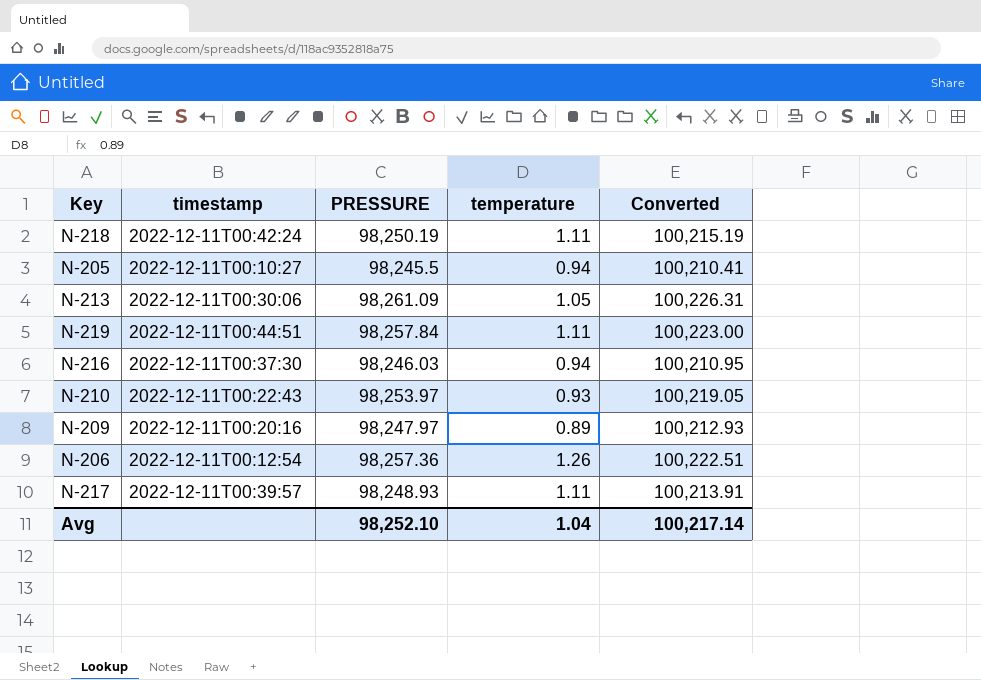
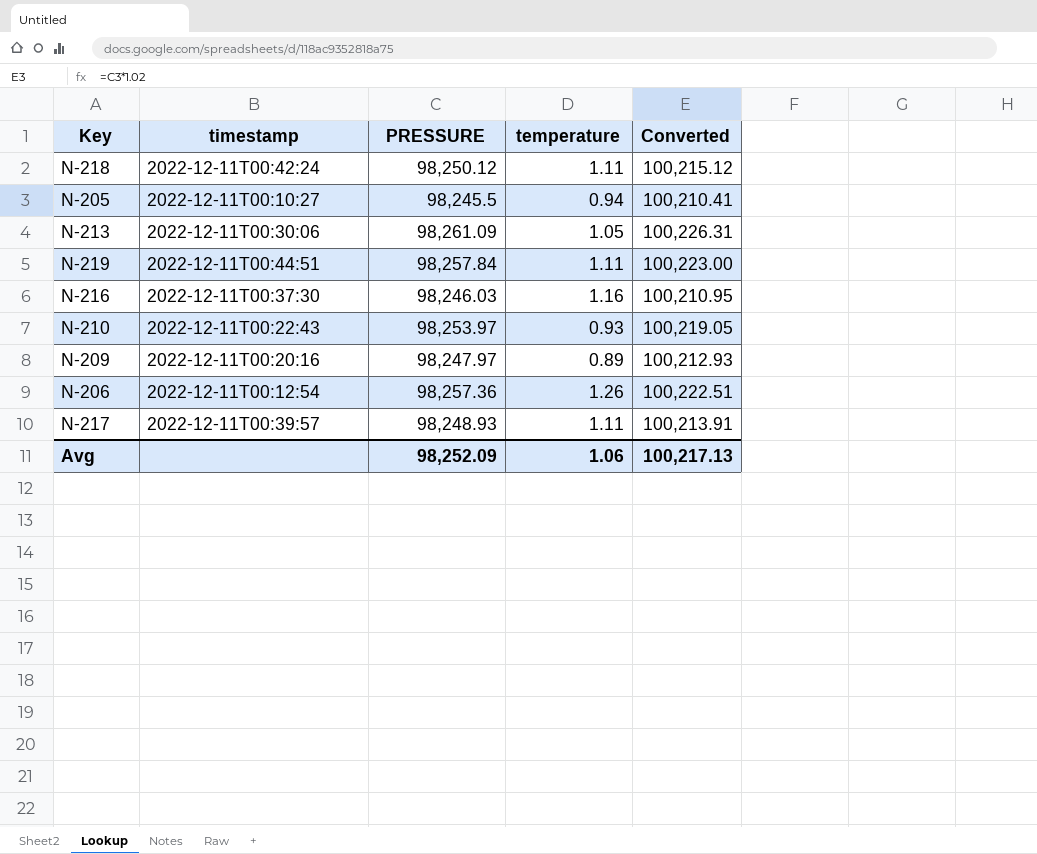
N-218 | PRESSURE: 98,250.19 -> 98,250.12
N-218 | Converted: 100,215.19 -> 100,215.12
N-216 | temperature: 0.94 -> 1.16
Avg | PRESSURE: 98,252.10 -> 98,252.09
Avg | temperature: 1.04 -> 1.06
Avg | Converted: 100,217.14 -> 100,217.13

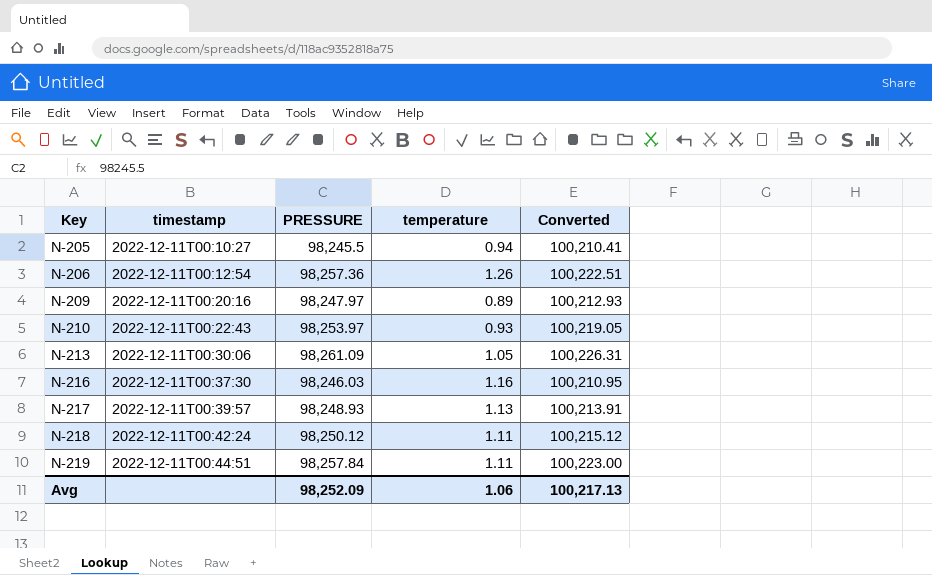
row order: none -> Key ascending
N-217 | temperature: 1.11 -> 1.13

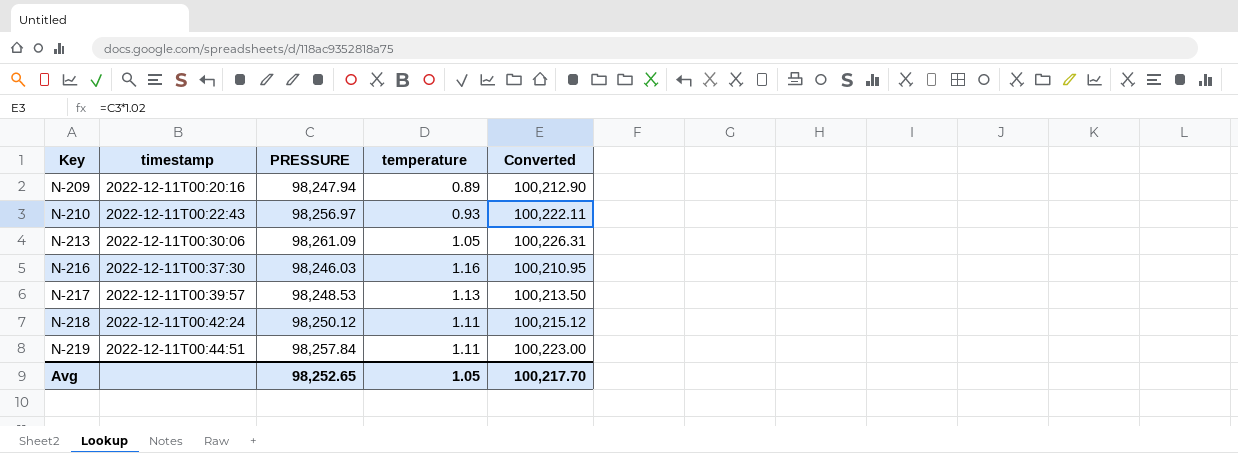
row N-205: 2022-12-11T00:10:27 | 98,245.5 | 0.94 | 100,210.41 -> none
row N-206: 2022-12-11T00:12:54 | 98,257.36 | 1.26 | 100,222.51 -> none
N-209 | PRESSURE: 98,247.97 -> 98,247.94
N-209 | Converted: 100,212.93 -> 100,212.90
N-210 | PRESSURE: 98,253.97 -> 98,256.97
N-210 | Converted: 100,219.05 -> 100,222.11
N-217 | PRESSURE: 98,248.93 -> 98,248.53
N-217 | Converted: 100,213.91 -> 100,213.50
Avg | PRESSURE: 98,252.09 -> 98,252.65
Avg | temperature: 1.06 -> 1.05
Avg | Converted: 100,217.13 -> 100,217.70

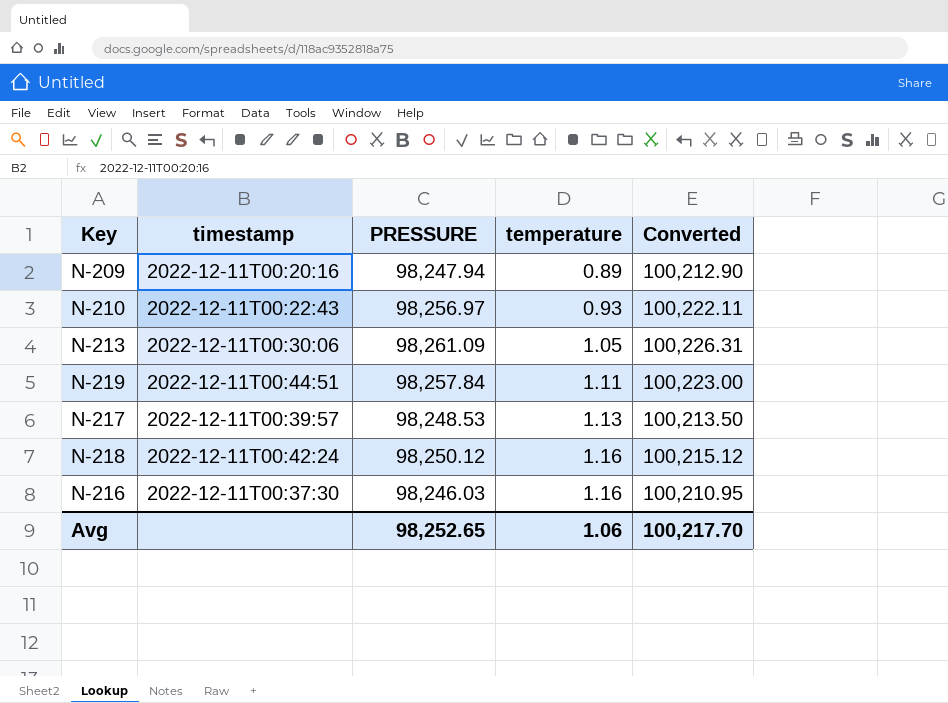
row order: Key ascending -> temperature ascending
N-218 | temperature: 1.11 -> 1.16
Avg | temperature: 1.05 -> 1.06

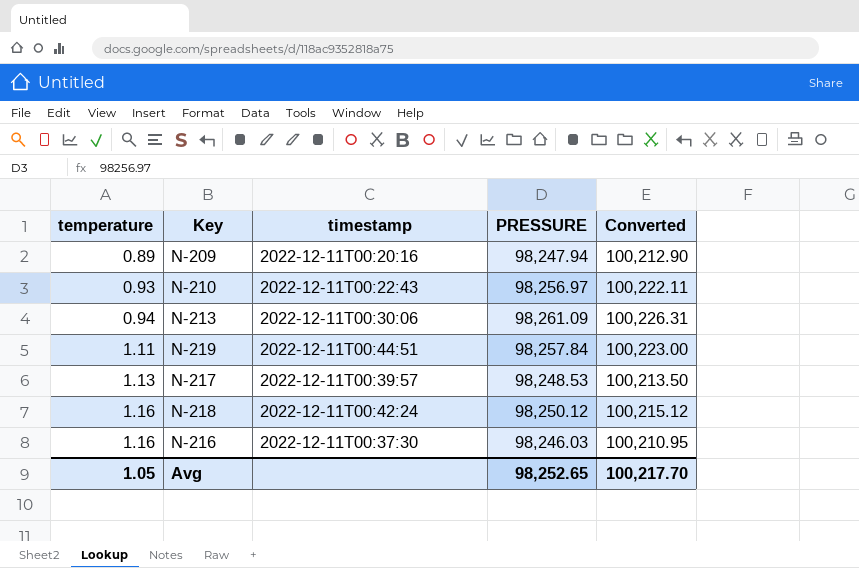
column temperature | position: 4 -> 1
N-213 | temperature: 1.05 -> 0.94
Avg | temperature: 1.06 -> 1.05

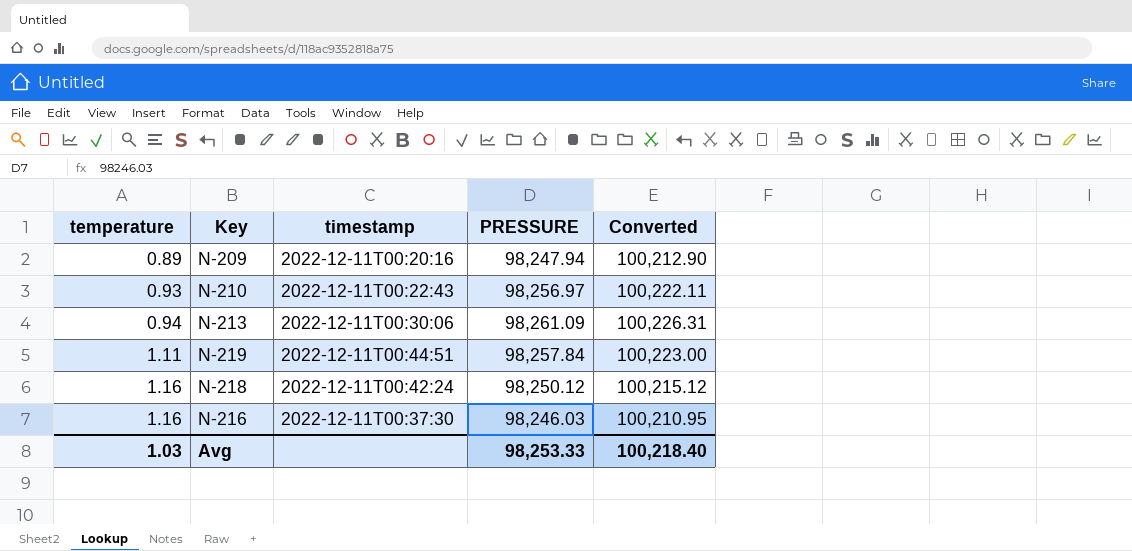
row N-217: 1.13 | 2022-12-11T00:39:57 | 98,248.53 | 100,213.50 -> none
Avg | temperature: 1.05 -> 1.03
Avg | PRESSURE: 98,252.65 -> 98,253.33
Avg | Converted: 100,217.70 -> 100,218.40

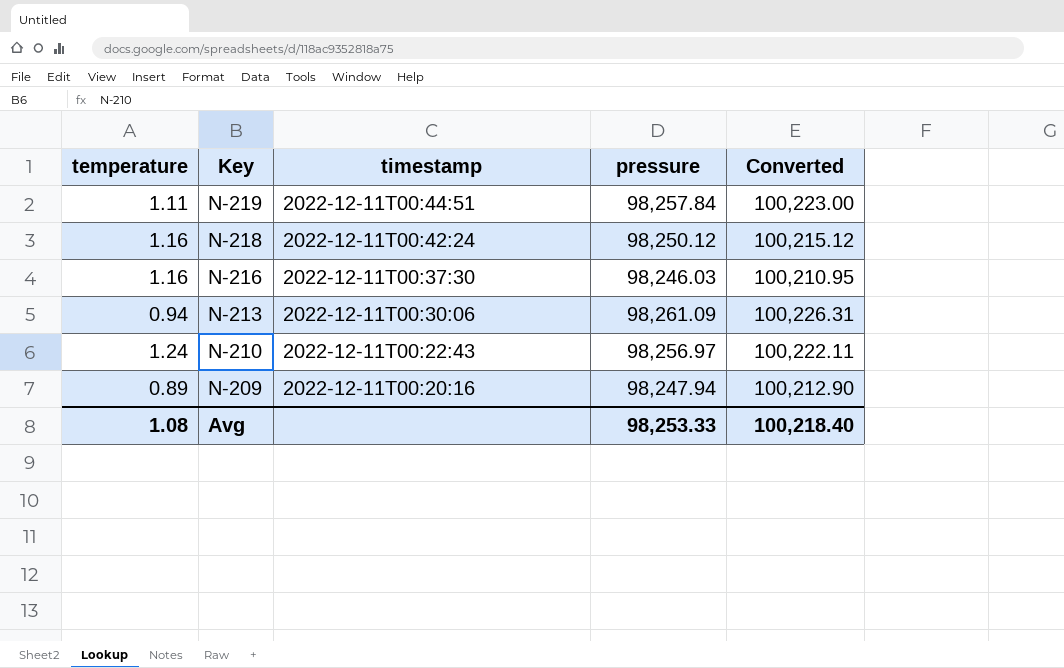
row order: temperature ascending -> Key descending
column name: PRESSURE -> pressure
N-210 | temperature: 0.93 -> 1.24
Avg | temperature: 1.03 -> 1.08

